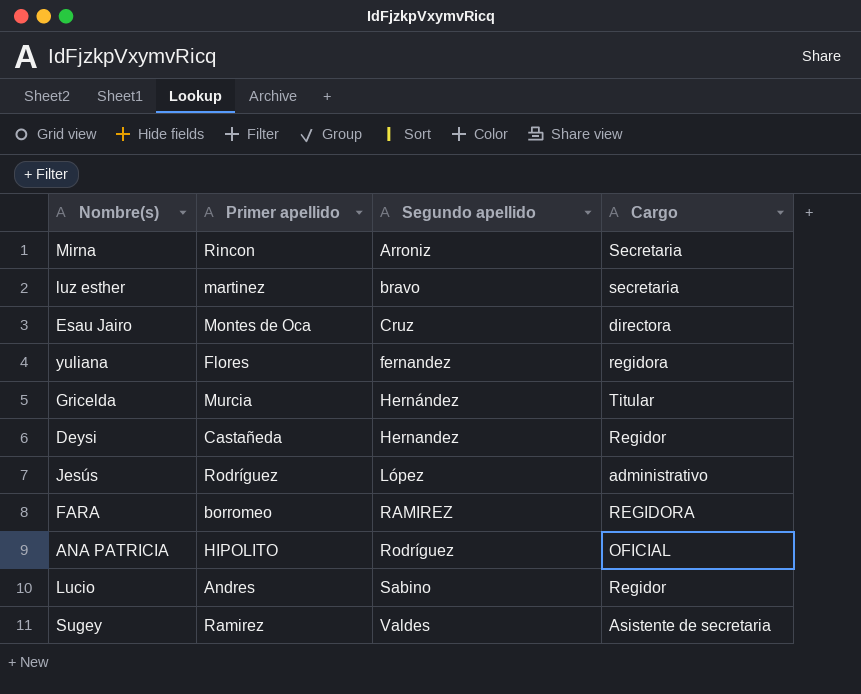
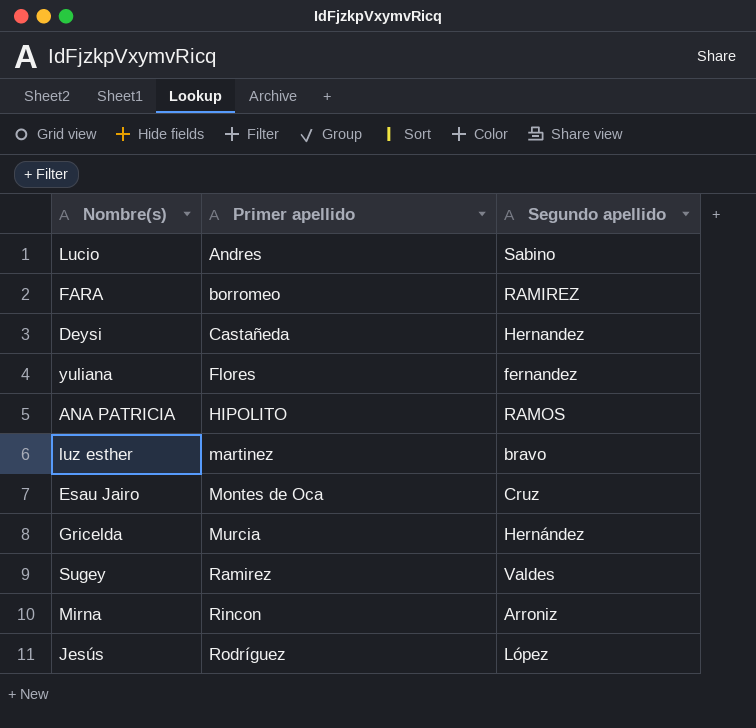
row order: Segundo apellido ascending -> Primer apellido ascending
column Cargo | position: 4 -> none
ANA PATRICIA | Segundo apellido: Rodríguez -> RAMOS

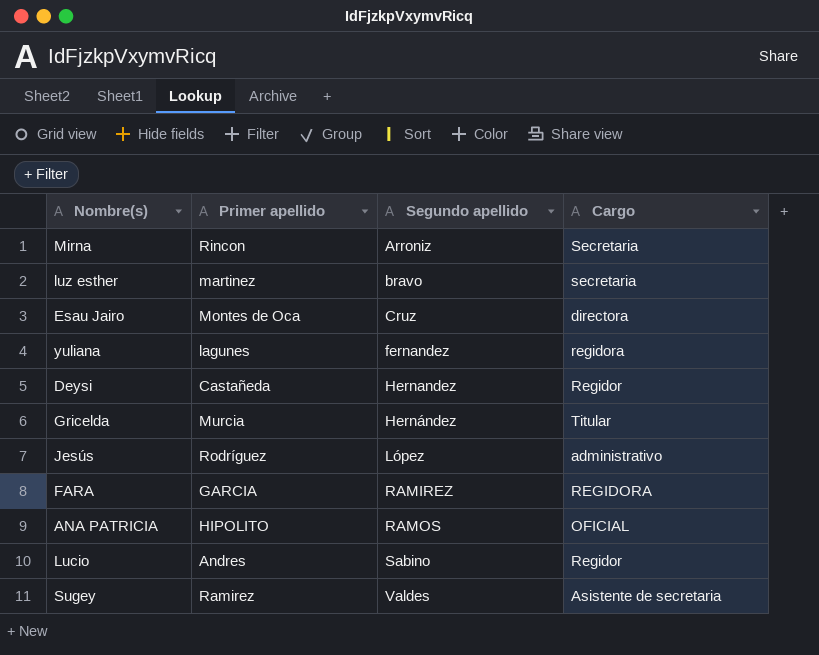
row order: Primer apellido ascending -> Segundo apellido ascending
column Cargo | position: none -> 4
yuliana | Primer apellido: Flores -> lagunes
FARA | Primer apellido: borromeo -> GARCIA

